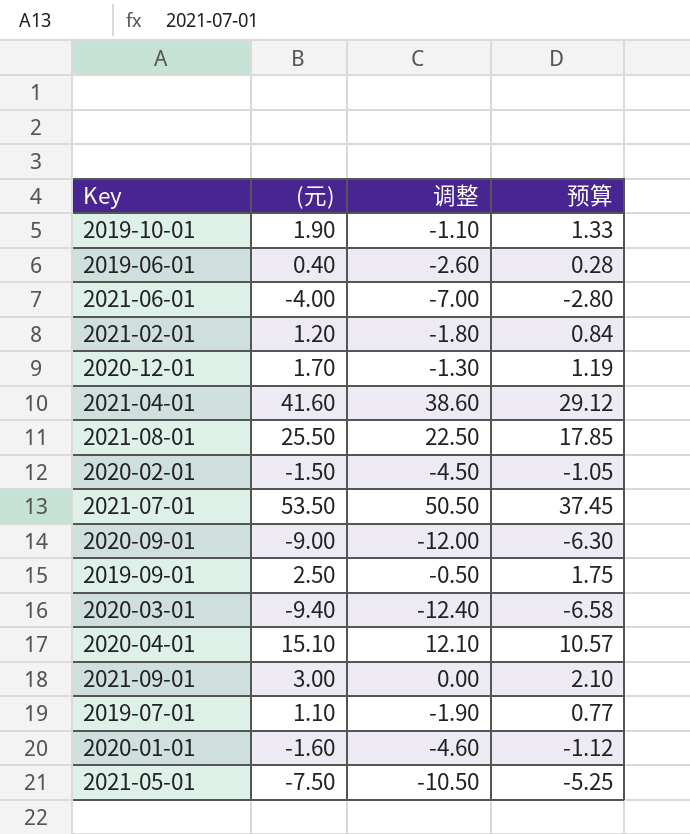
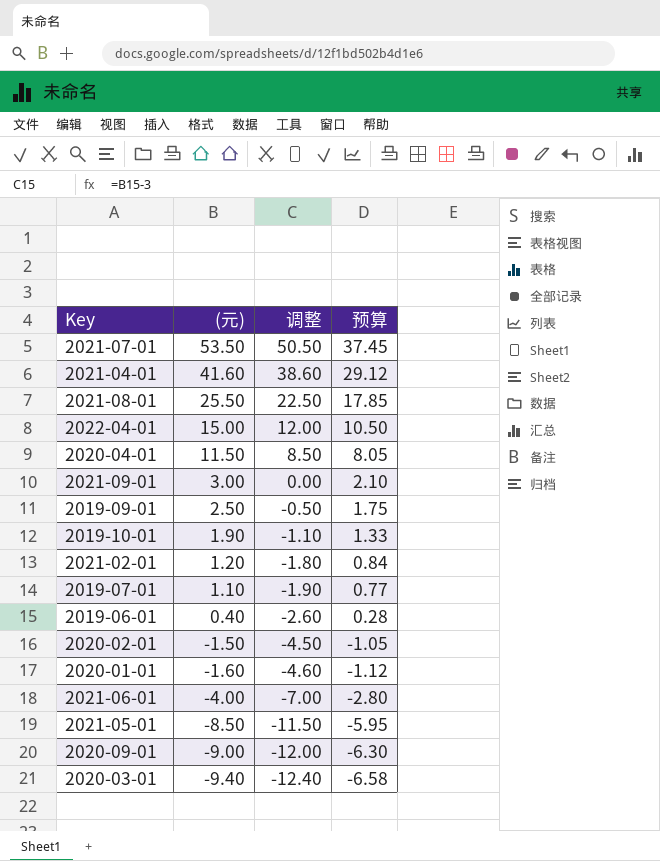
row order: none -> (元) descending
row 2020-12-01: 1.70 | -1.30 | 1.19 -> none
row 2022-04-01: none -> 15.00 | 12.00 | 10.50
2020-04-01 | (元): 15.10 -> 11.50
2020-04-01 | 调整: 12.10 -> 8.50
2020-04-01 | 预算: 10.57 -> 8.05
2021-05-01 | (元): -7.50 -> -8.50
2021-05-01 | 调整: -10.50 -> -11.50
2021-05-01 | 预算: -5.25 -> -5.95

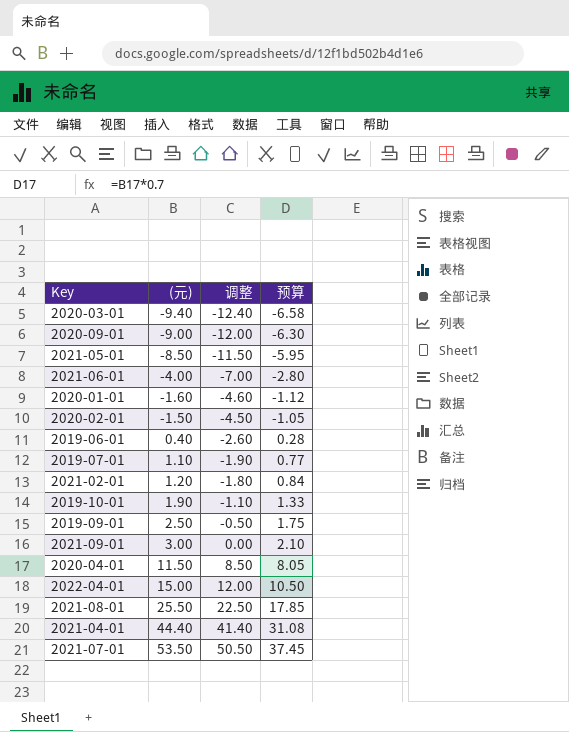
row order: (元) descending -> (元) ascending
2021-04-01 | (元): 41.60 -> 44.40
2021-04-01 | 调整: 38.60 -> 41.40
2021-04-01 | 预算: 29.12 -> 31.08

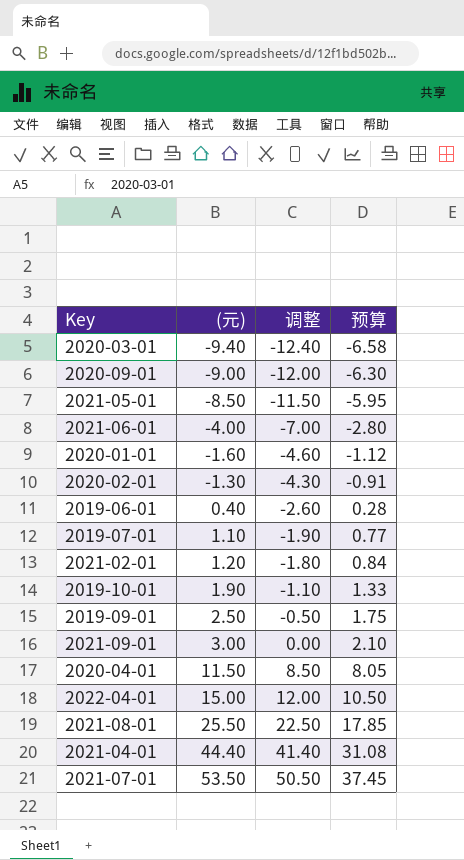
2020-02-01 | (元): -1.50 -> -1.30
2020-02-01 | 调整: -4.50 -> -4.30
2020-02-01 | 预算: -1.05 -> -0.91

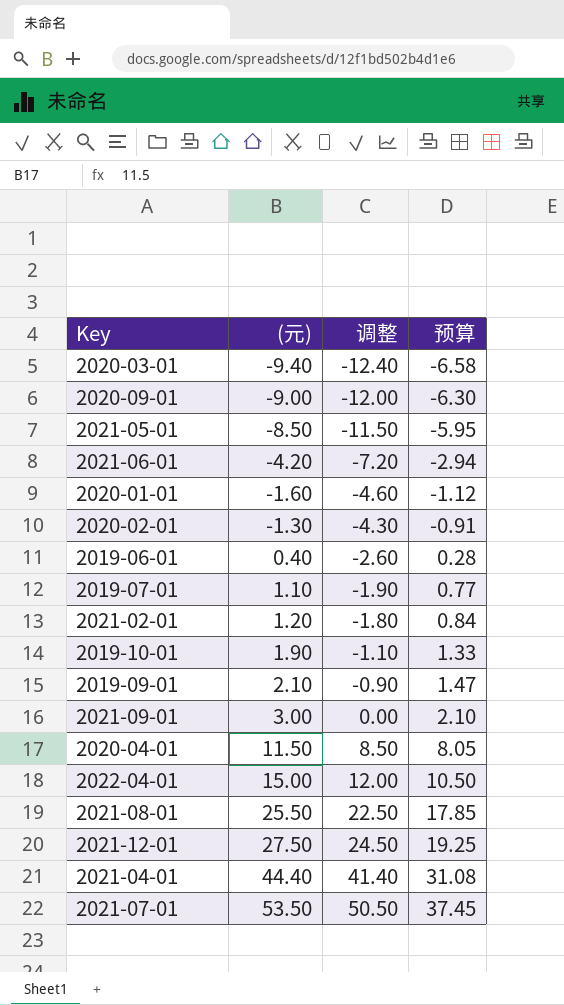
2021-06-01 | (元): -4.00 -> -4.20
2021-06-01 | 调整: -7.00 -> -7.20
2021-06-01 | 预算: -2.80 -> -2.94
2019-09-01 | (元): 2.50 -> 2.10
2019-09-01 | 调整: -0.50 -> -0.90
2019-09-01 | 预算: 1.75 -> 1.47
row 2021-12-01: none -> 27.50 | 24.50 | 19.25

